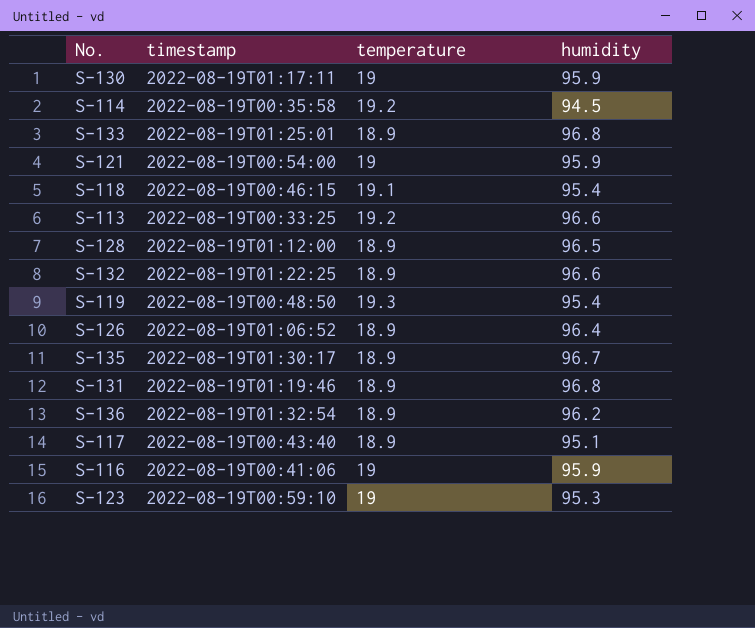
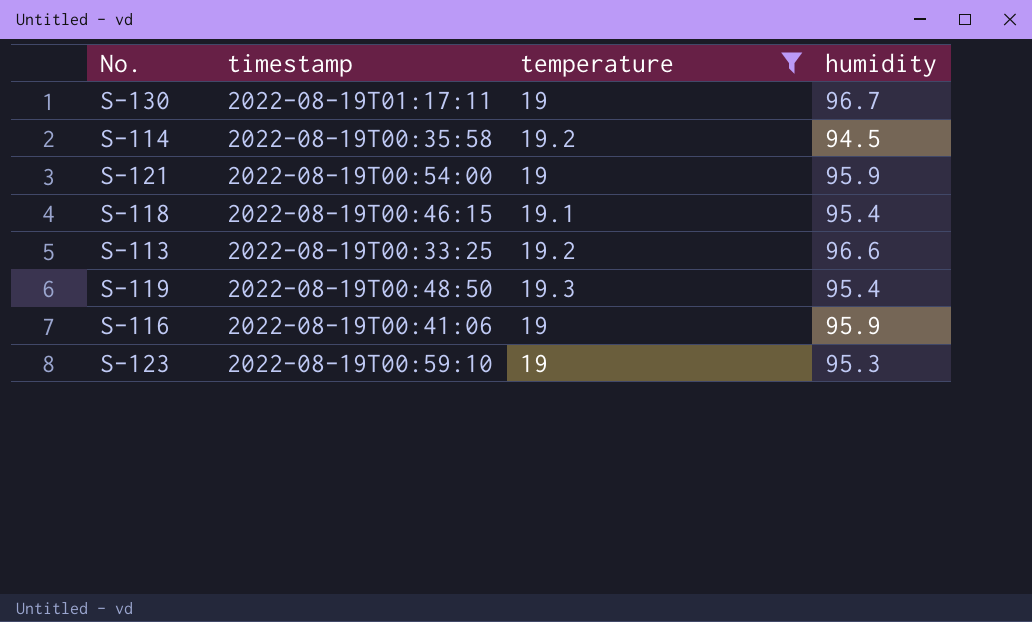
filter: none -> temperature != 18.9
S-130 | humidity: 95.9 -> 96.7

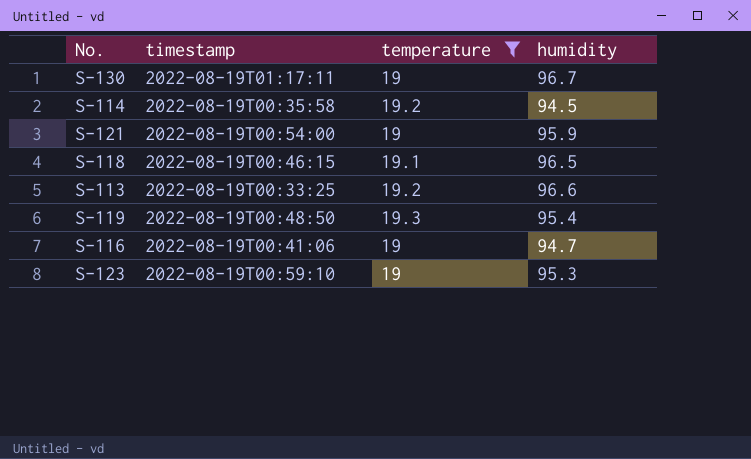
S-118 | humidity: 95.4 -> 96.5
S-116 | humidity: 95.9 -> 94.7

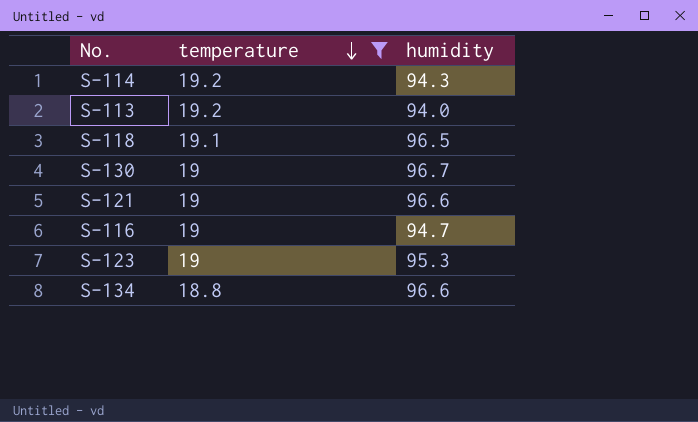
row order: none -> temperature descending
column timestamp | position: 2 -> none
row S-119: 2022-08-19T00:48:50 | 19.3 | 95.4 -> none
S-114 | humidity: 94.5 -> 94.3
S-113 | humidity: 96.6 -> 94.0
S-121 | humidity: 95.9 -> 96.6
row S-134: none -> 18.8 | 96.6

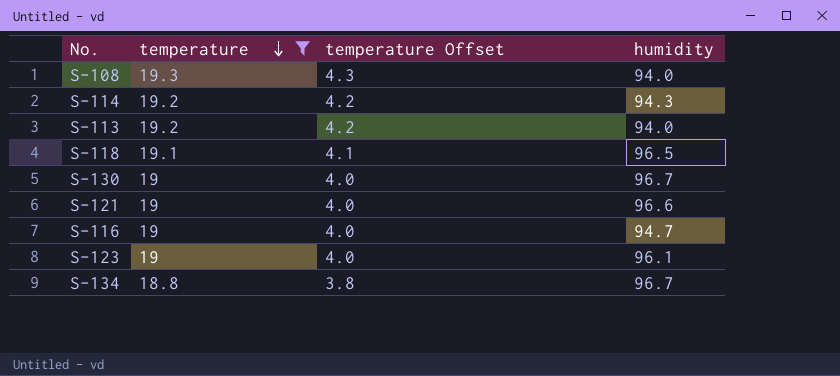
column temperature Offset | formula: none -> [temperature] - 15
row S-108: none -> 19.3 | 4.3 | 94.0
S-123 | humidity: 95.3 -> 96.1
S-134 | humidity: 96.6 -> 96.7

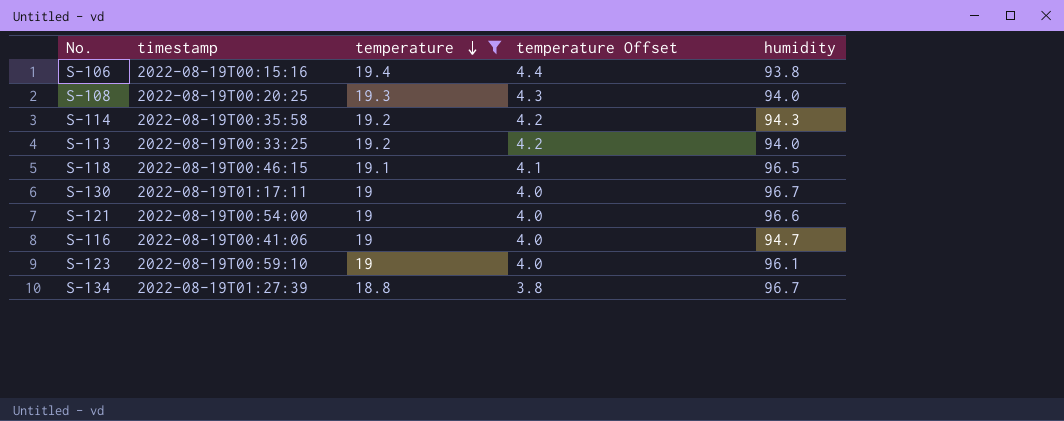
column timestamp | position: none -> 2
row S-106: none -> 2022-08-19T00:15:16 | 19.4 | 4.4 | 93.8

